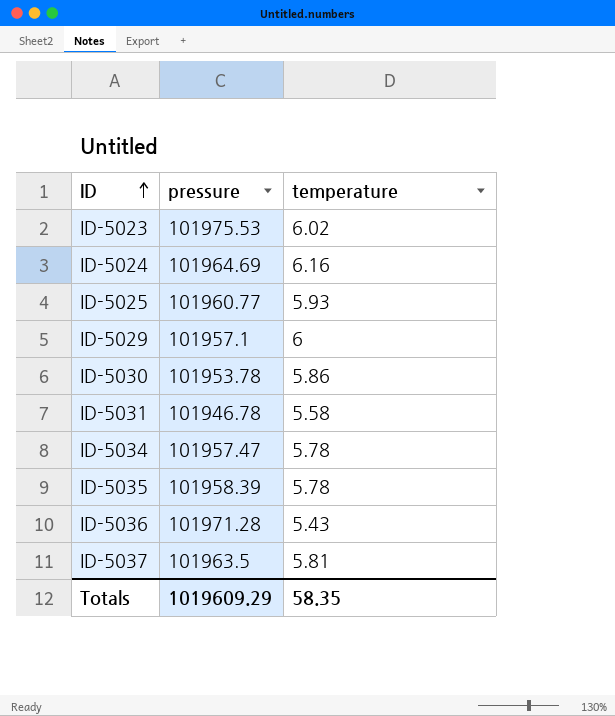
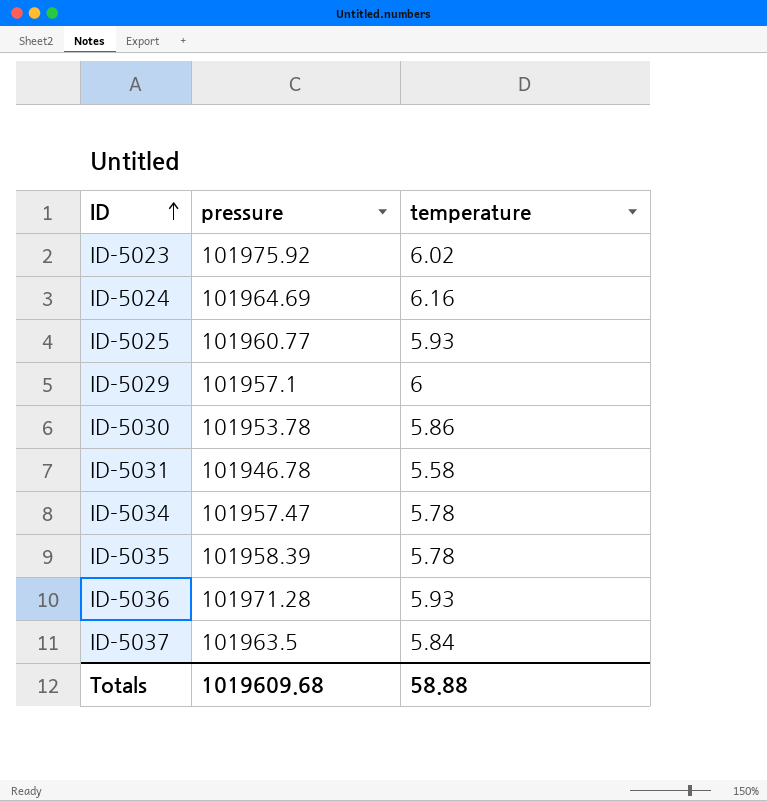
ID-5023 | pressure: 101975.53 -> 101975.92
ID-5036 | temperature: 5.43 -> 5.93
ID-5037 | temperature: 5.81 -> 5.84
Totals | pressure: 1019609.29 -> 1019609.68
Totals | temperature: 58.35 -> 58.88

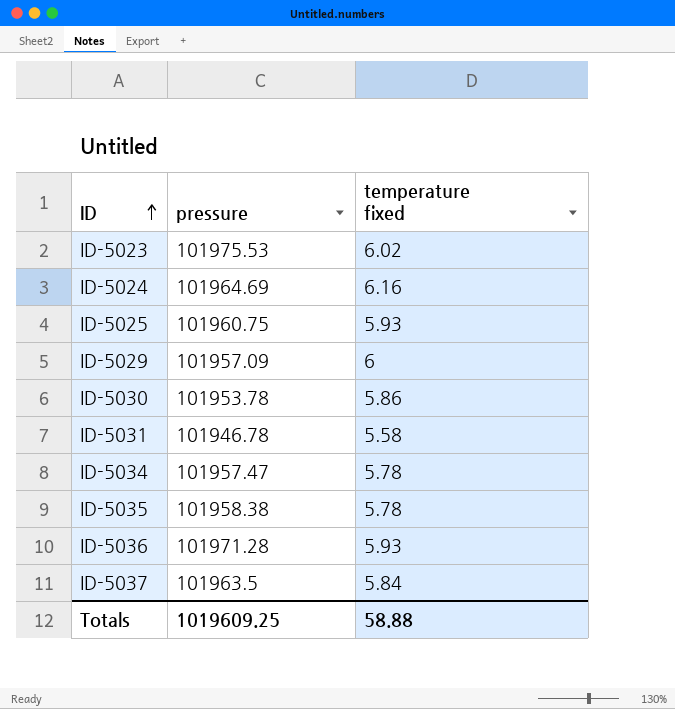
column name: temperature -> temperature fixed
ID-5023 | pressure: 101975.92 -> 101975.53
ID-5025 | pressure: 101960.77 -> 101960.75
ID-5029 | pressure: 101957.1 -> 101957.09
ID-5035 | pressure: 101958.39 -> 101958.38
Totals | pressure: 1019609.68 -> 1019609.25

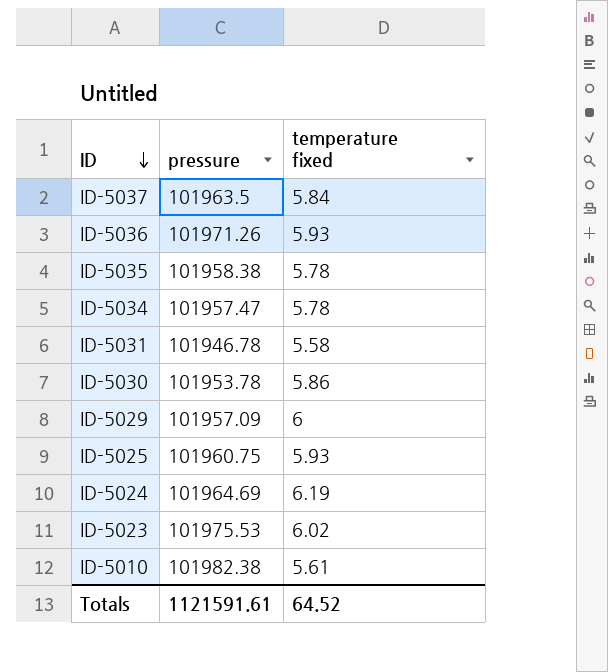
row order: ID ascending -> ID descending
ID-5036 | pressure: 101971.28 -> 101971.26
ID-5024 | temperature fixed: 6.16 -> 6.19
row ID-5010: none -> 101982.38 | 5.61
Totals | pressure: 1019609.25 -> 1121591.61
Totals | temperature fixed: 58.88 -> 64.52

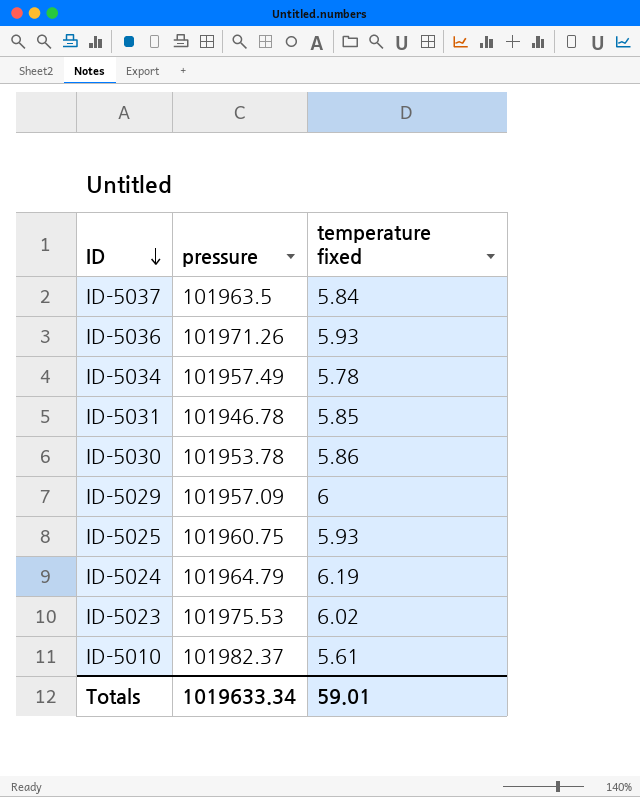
row ID-5035: 101958.38 | 5.78 -> none
ID-5034 | pressure: 101957.47 -> 101957.49
ID-5031 | temperature fixed: 5.58 -> 5.85
ID-5024 | pressure: 101964.69 -> 101964.79
ID-5010 | pressure: 101982.38 -> 101982.37
Totals | pressure: 1121591.61 -> 1019633.34
Totals | temperature fixed: 64.52 -> 59.01

